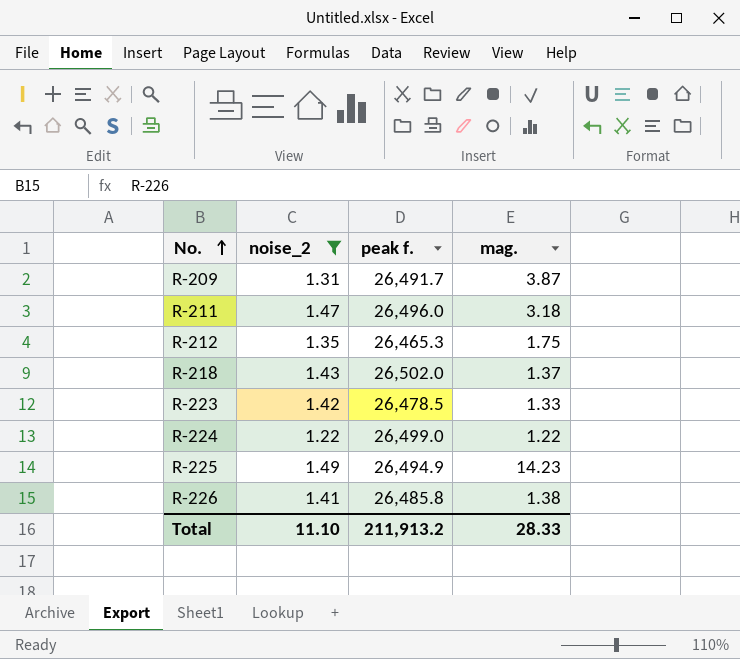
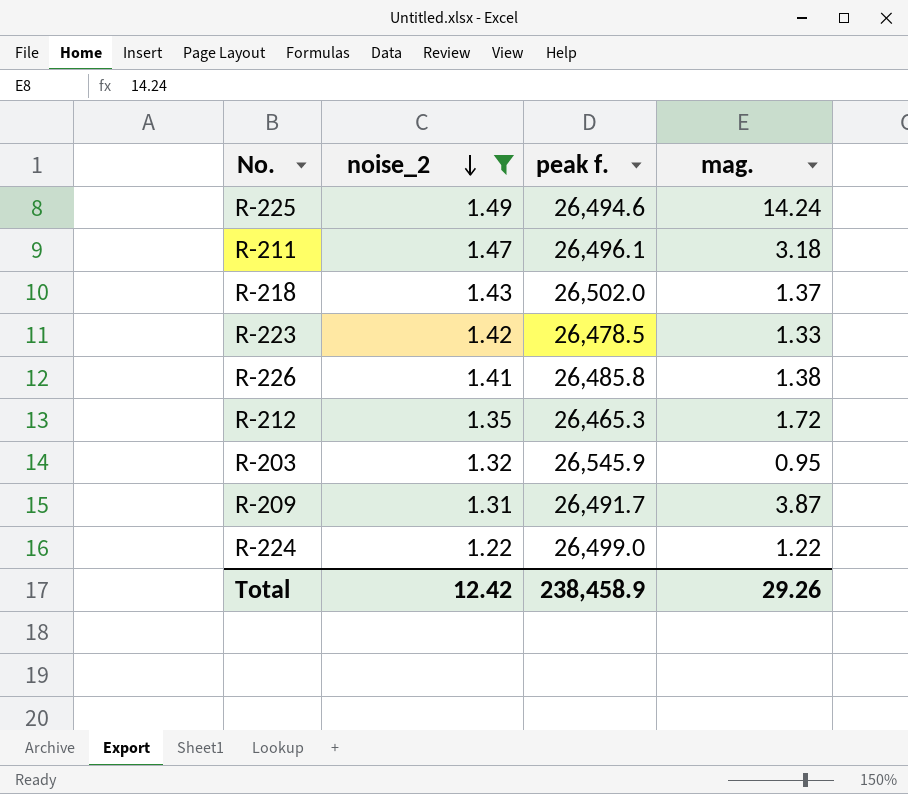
row order: No. ascending -> noise_2 descending
R-225 | peak f.: 26,494.9 -> 26,494.6
R-225 | mag.: 14.23 -> 14.24
R-211 | peak f.: 26,496.0 -> 26,496.1
R-212 | mag.: 1.75 -> 1.72
row R-203: none -> 1.32 | 26,545.9 | 0.95
Total | noise_2: 11.10 -> 12.42
Total | peak f.: 211,913.2 -> 238,458.9
Total | mag.: 28.33 -> 29.26

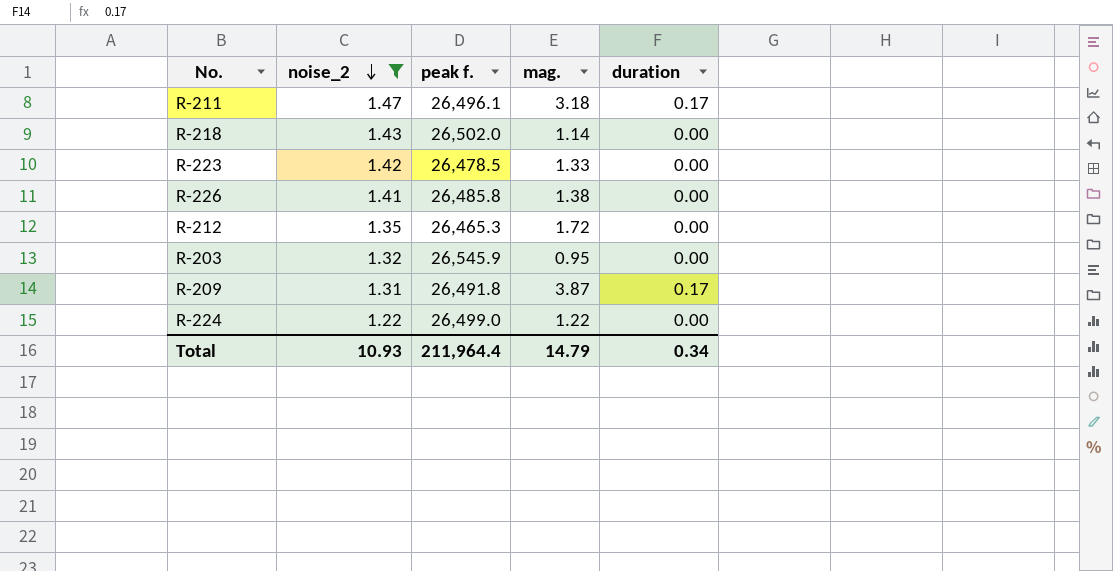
column duration | position: none -> 5
row R-225: 1.49 | 26,494.6 | 14.24 -> none
R-218 | mag.: 1.37 -> 1.14
R-209 | peak f.: 26,491.7 -> 26,491.8
Total | noise_2: 12.42 -> 10.93
Total | peak f.: 238,458.9 -> 211,964.4
Total | mag.: 29.26 -> 14.79

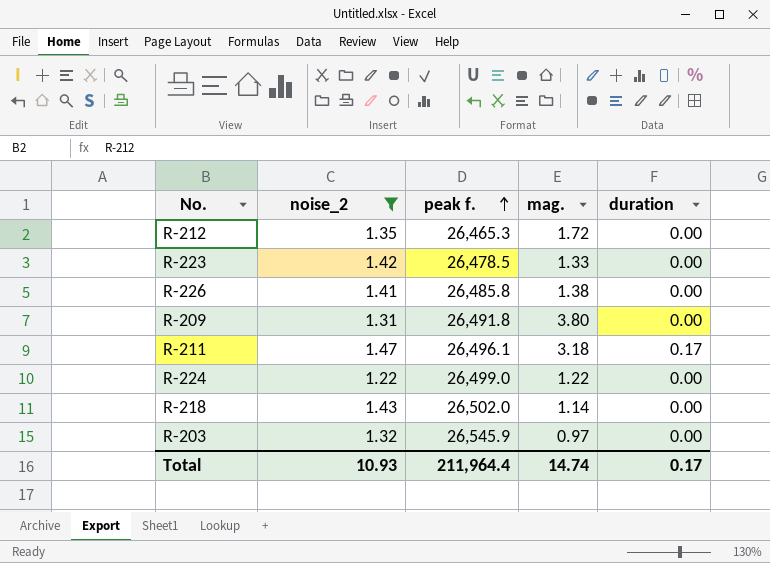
row order: noise_2 descending -> peak f. ascending
R-209 | mag.: 3.87 -> 3.80
R-209 | duration: 0.17 -> 0.00
R-203 | mag.: 0.95 -> 0.97
Total | mag.: 14.79 -> 14.74
Total | duration: 0.34 -> 0.17

